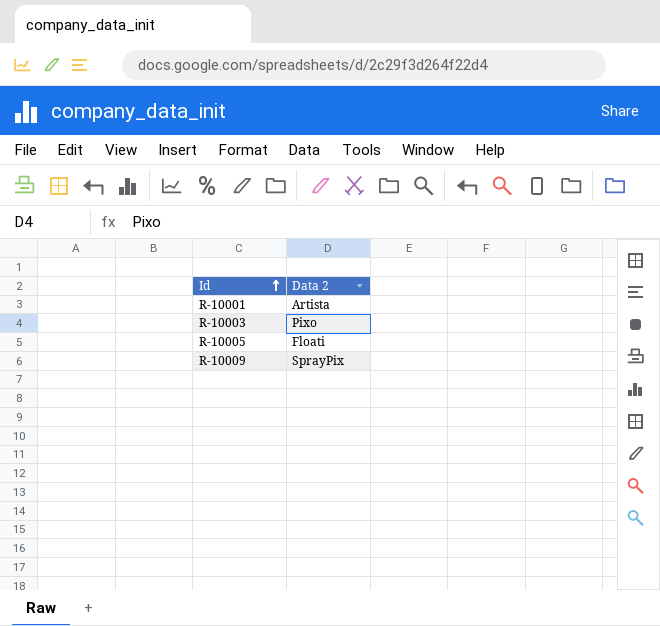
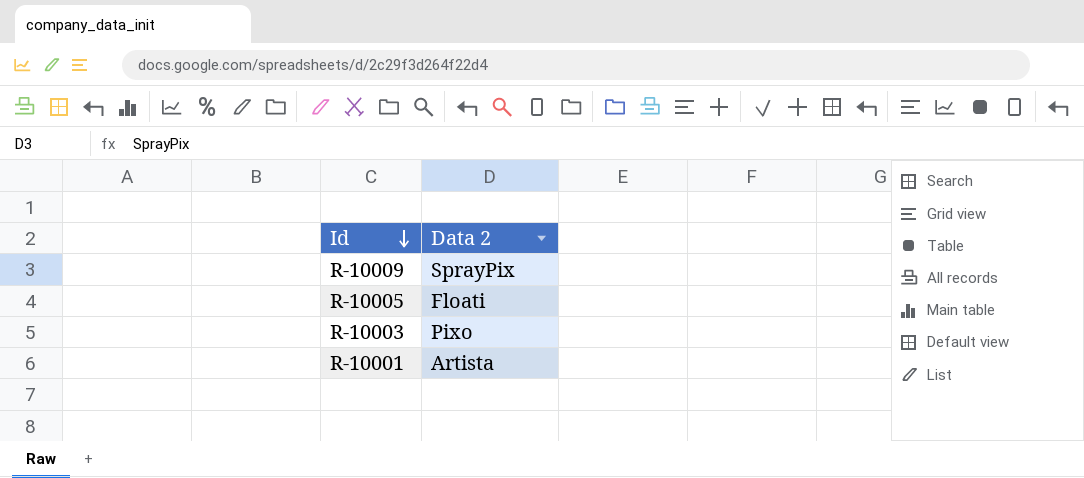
row order: Id ascending -> Id descending

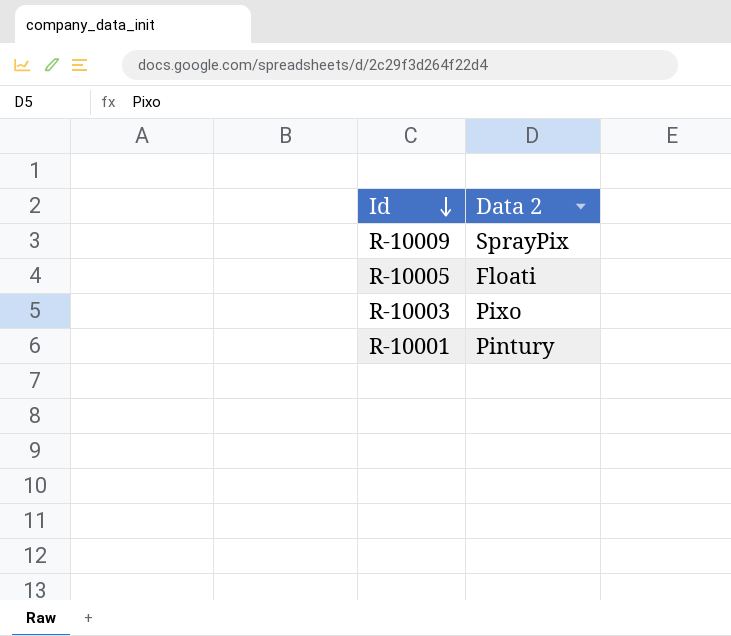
R-10001 | Data 2: Artista -> Pintury

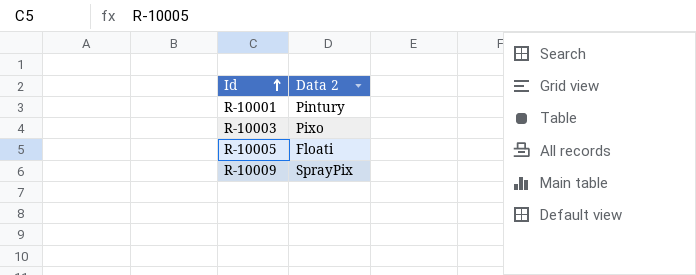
row order: Id descending -> Id ascending

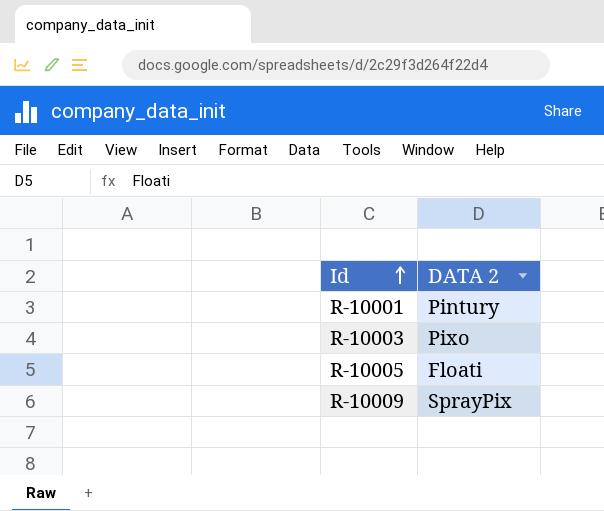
column name: Data 2 -> DATA 2

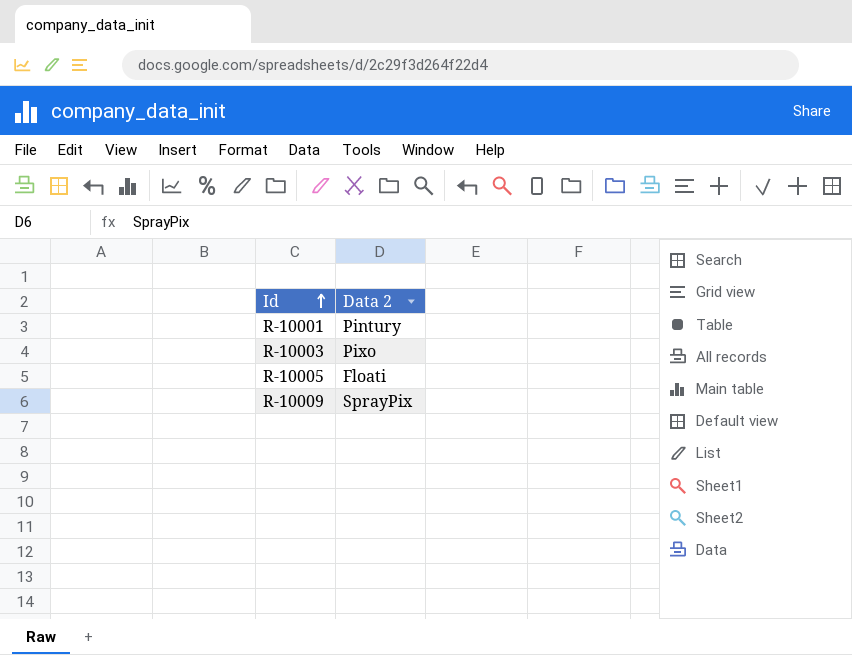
column name: DATA 2 -> Data 2

